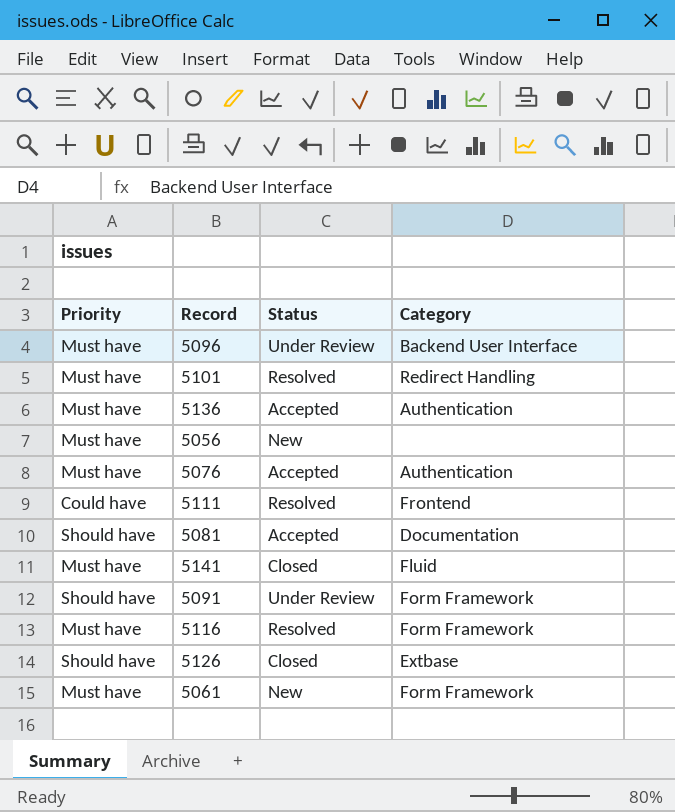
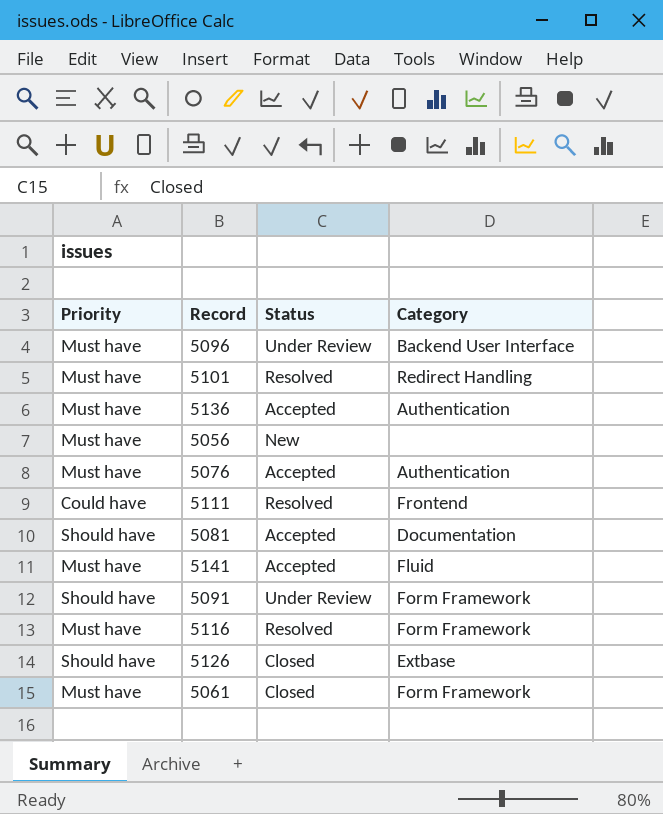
5141 | Status: Closed -> Accepted
5061 | Status: New -> Closed

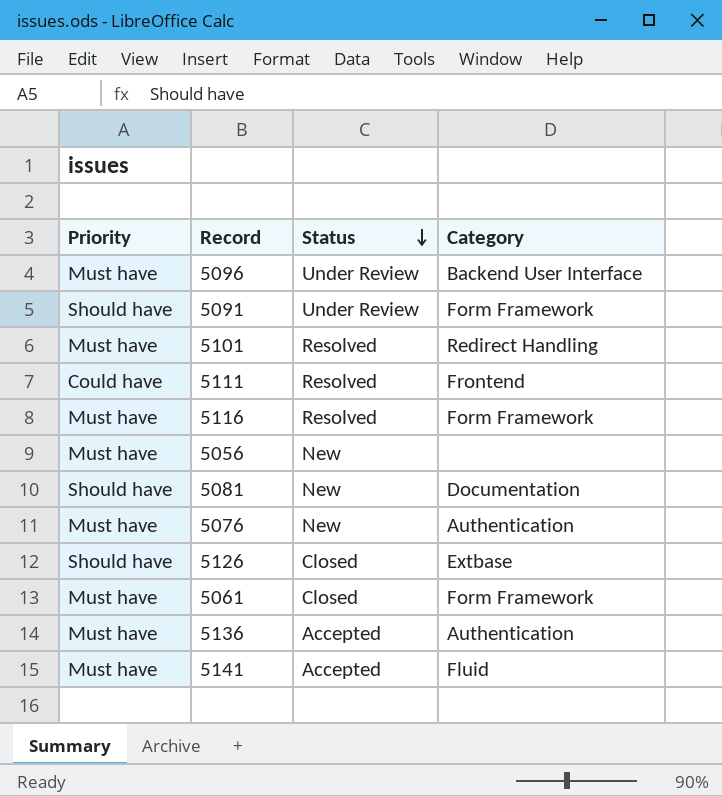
row order: none -> Status descending
5081 | Status: Accepted -> New
5076 | Status: Accepted -> New

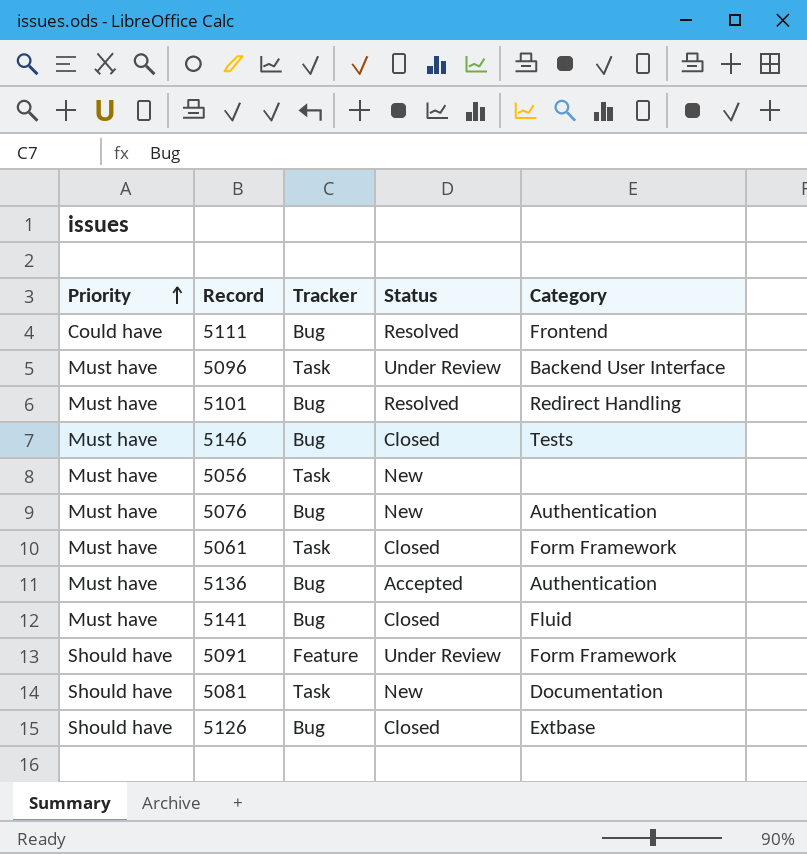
row order: Status descending -> Priority ascending
column Tracker | position: none -> 3
row 5116: Must have | Resolved | Form Framework -> none
row 5146: none -> Must have | Bug | Closed | Tests
5141 | Status: Accepted -> Closed

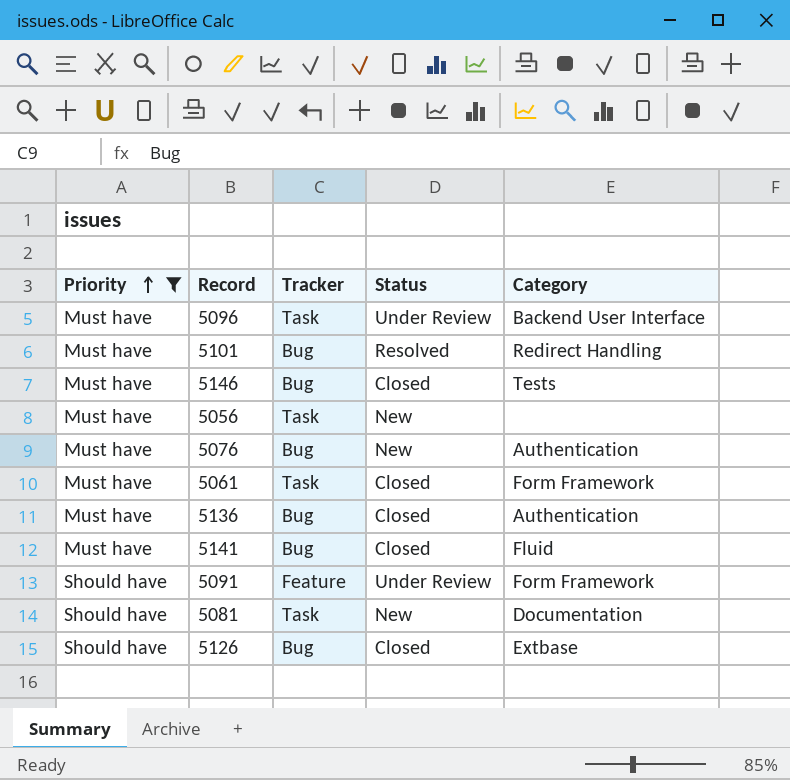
filter: none -> Priority != Could have
5136 | Status: Accepted -> Closed

